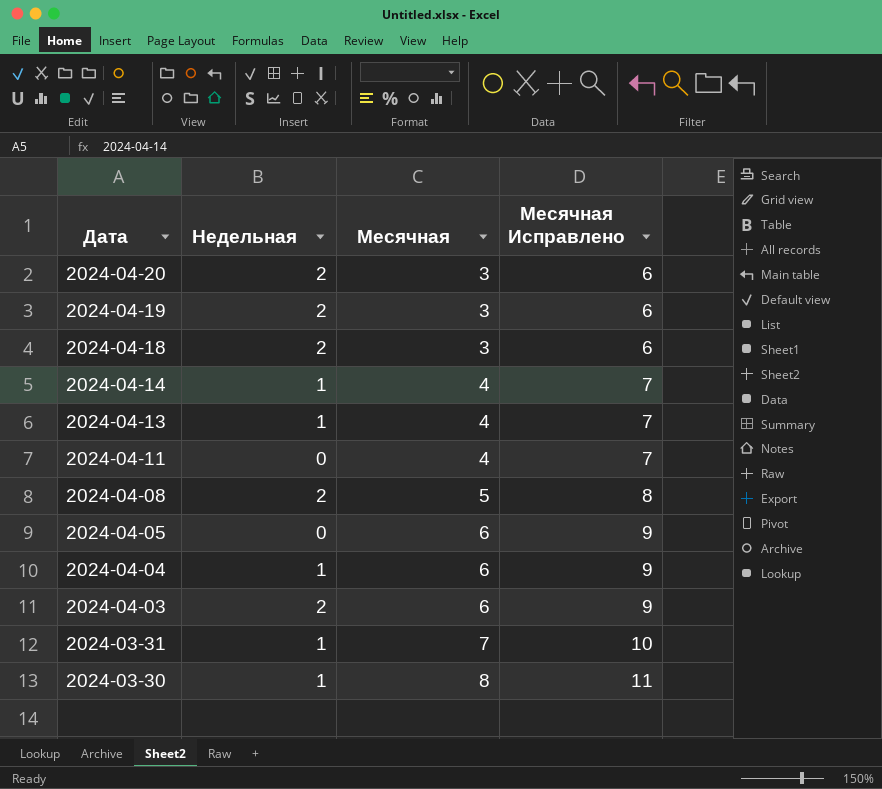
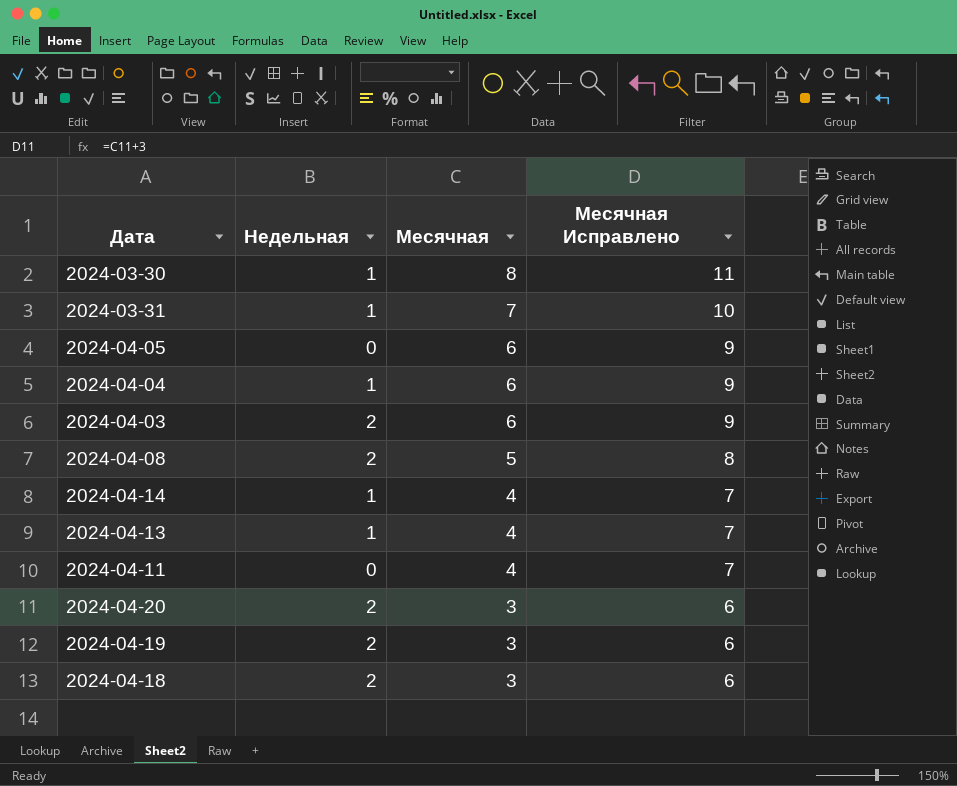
row order: Дата descending -> Месячная descending

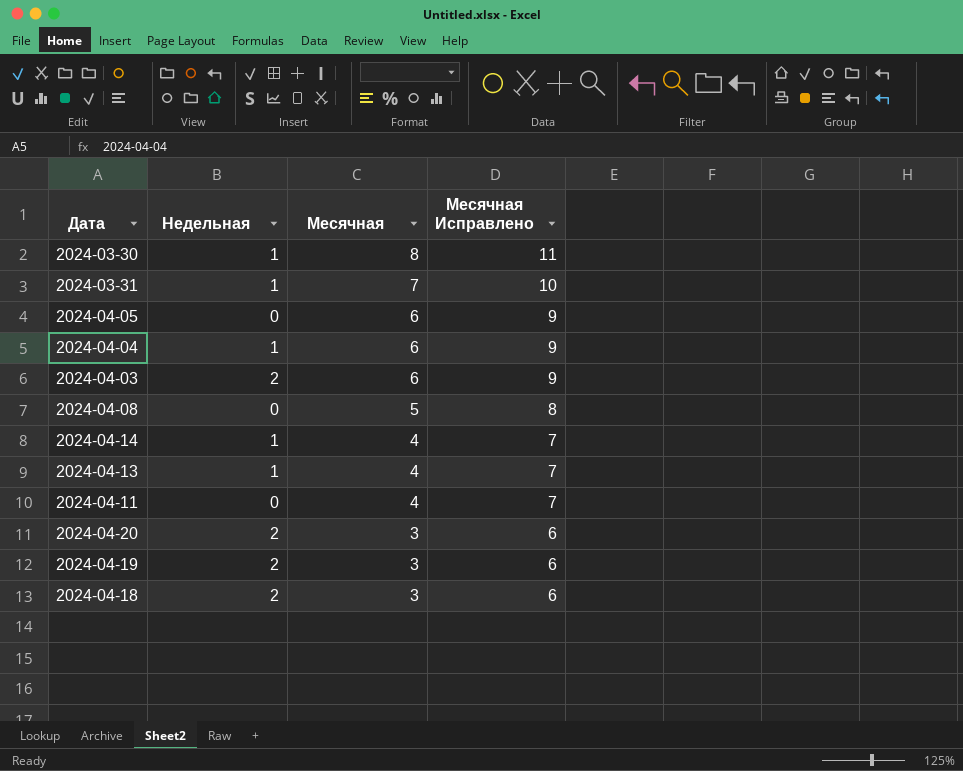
2024-04-08 | Недельная: 2 -> 0

